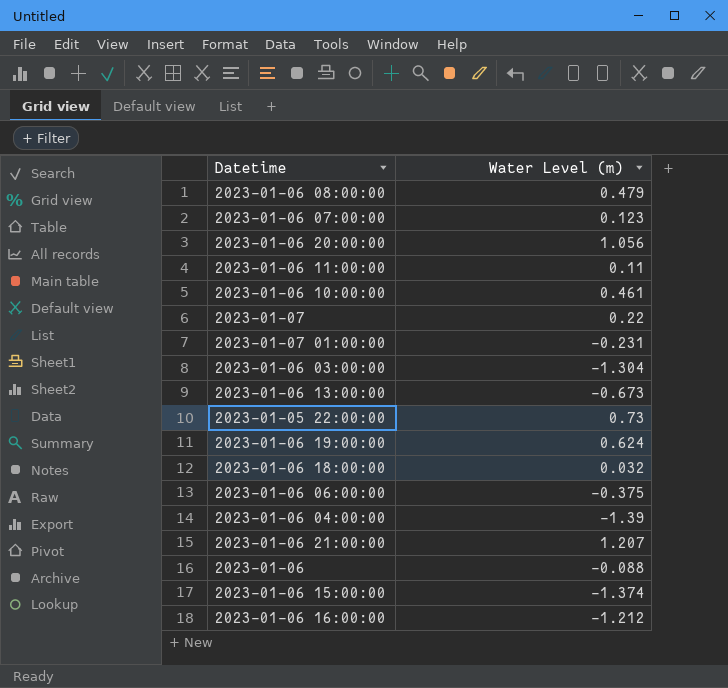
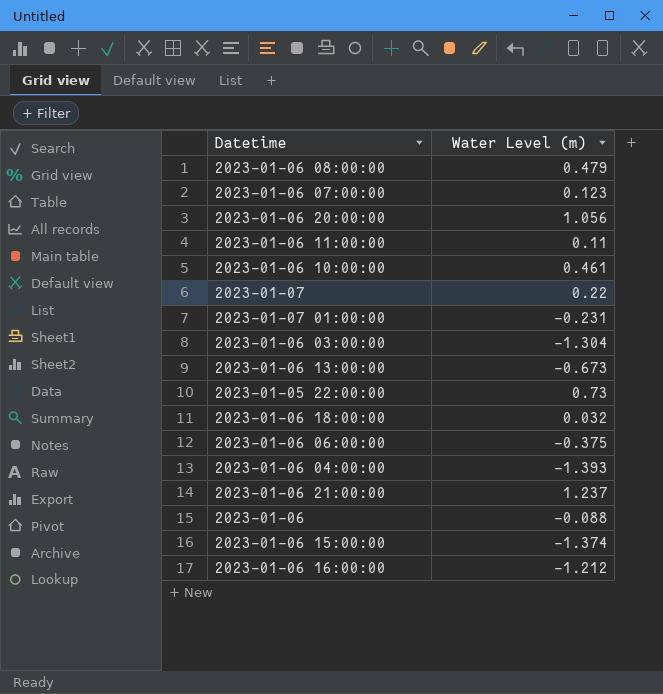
row 2023-01-06 19:00:00: 0.624 -> none
2023-01-06 04:00:00 | Water Level (m): -1.39 -> -1.393
2023-01-06 21:00:00 | Water Level (m): 1.207 -> 1.237

